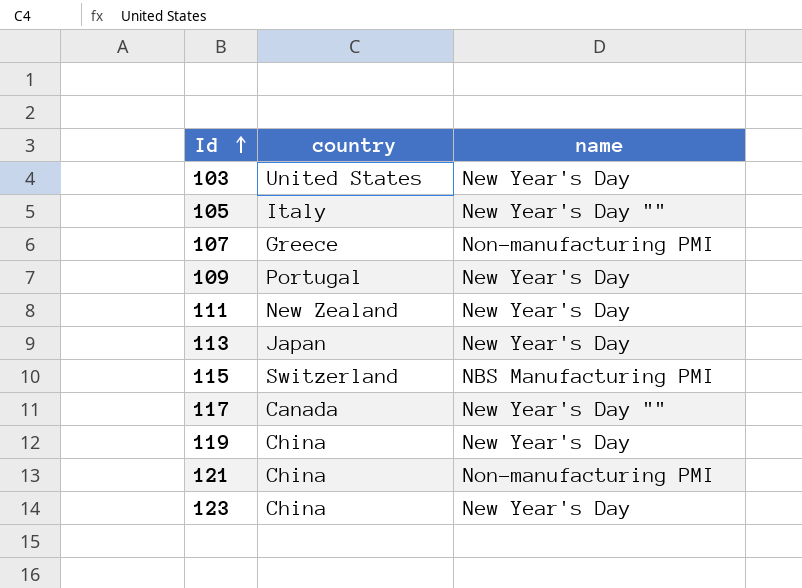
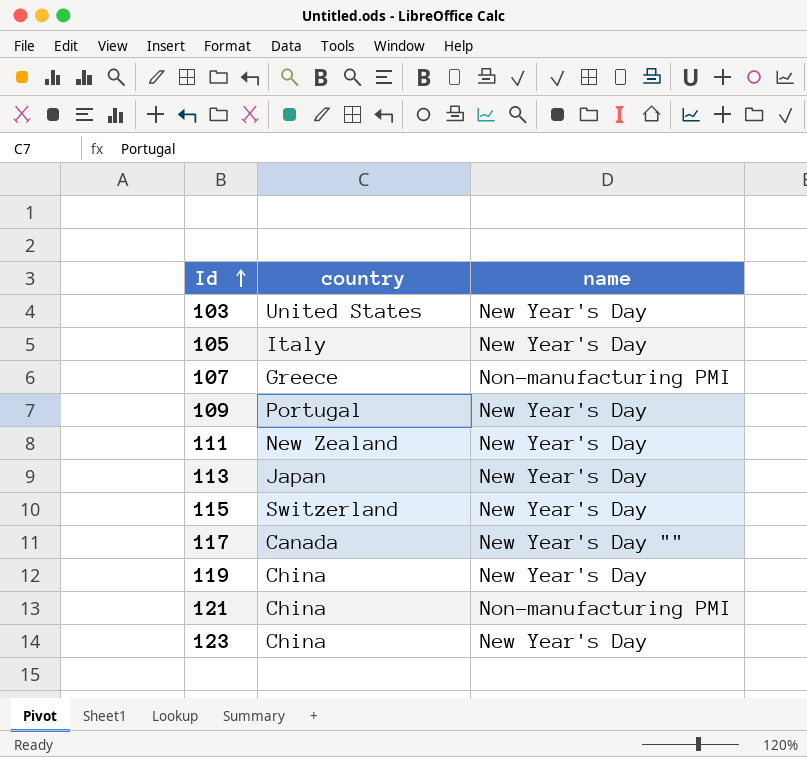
105 | name: New Year's Day "" -> New Year's Day
115 | name: NBS Manufacturing PMI -> New Year's Day

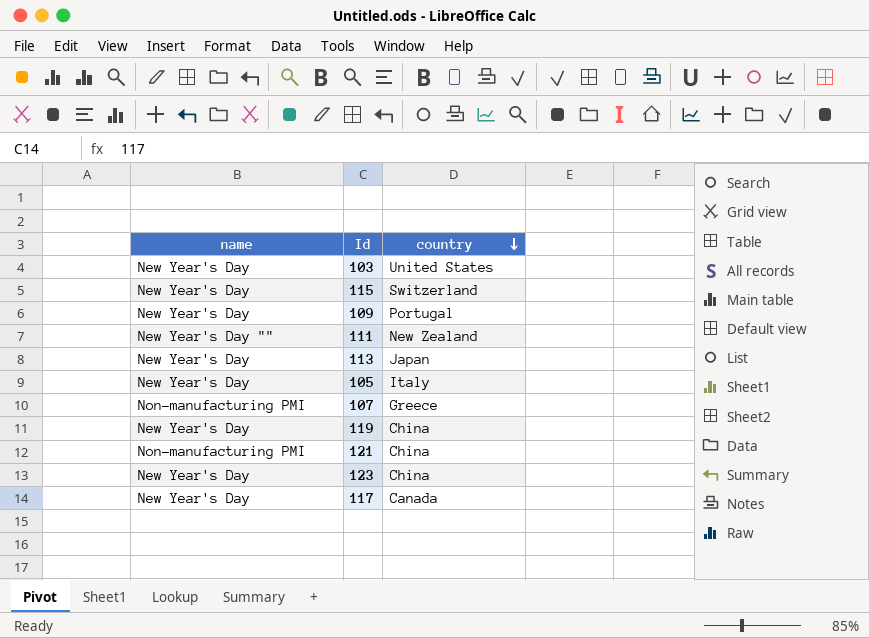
row order: Id ascending -> country descending
column name | position: 3 -> 1
111 | name: New Year's Day -> New Year's Day ""
117 | name: New Year's Day "" -> New Year's Day

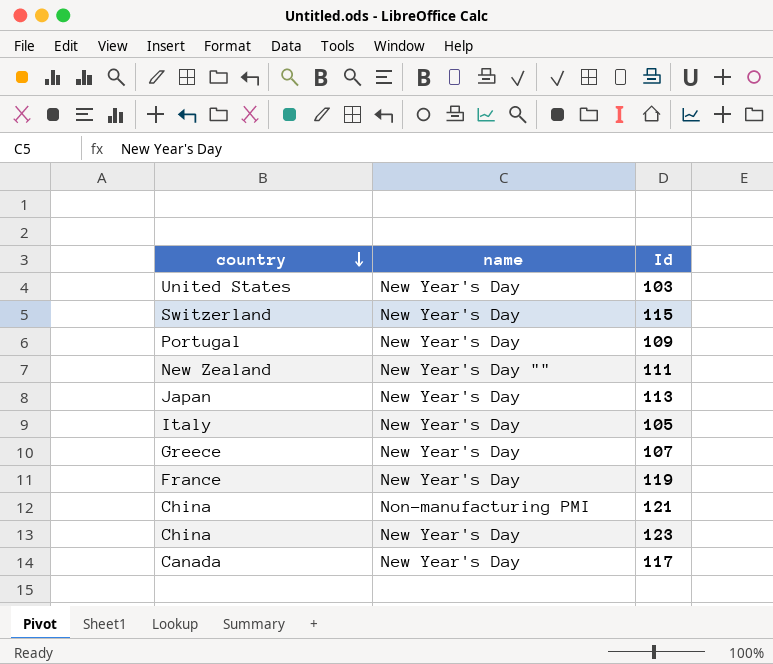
column country | position: 3 -> 1
107 | name: Non-manufacturing PMI -> New Year's Day
119 | country: China -> France

